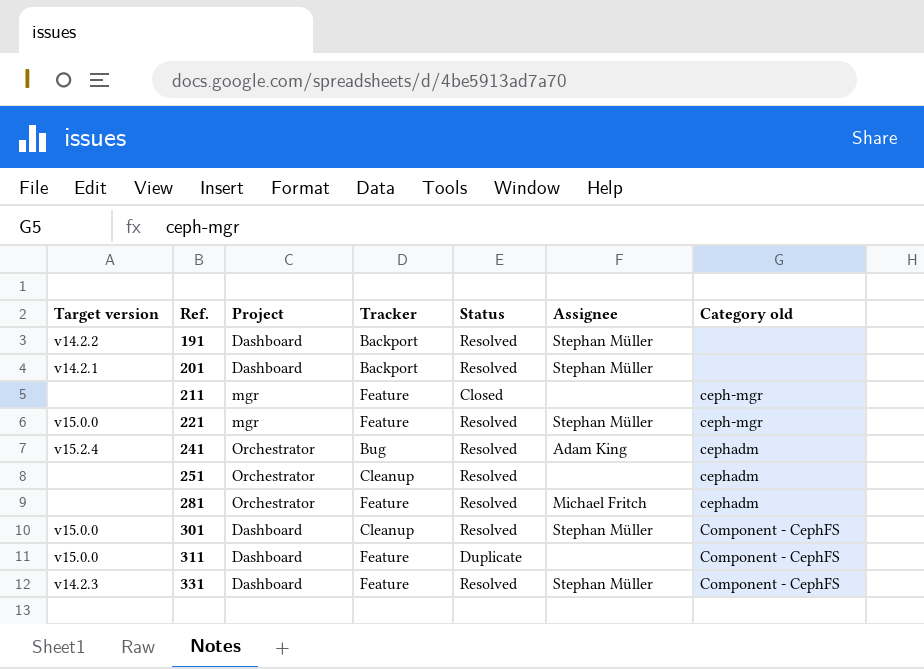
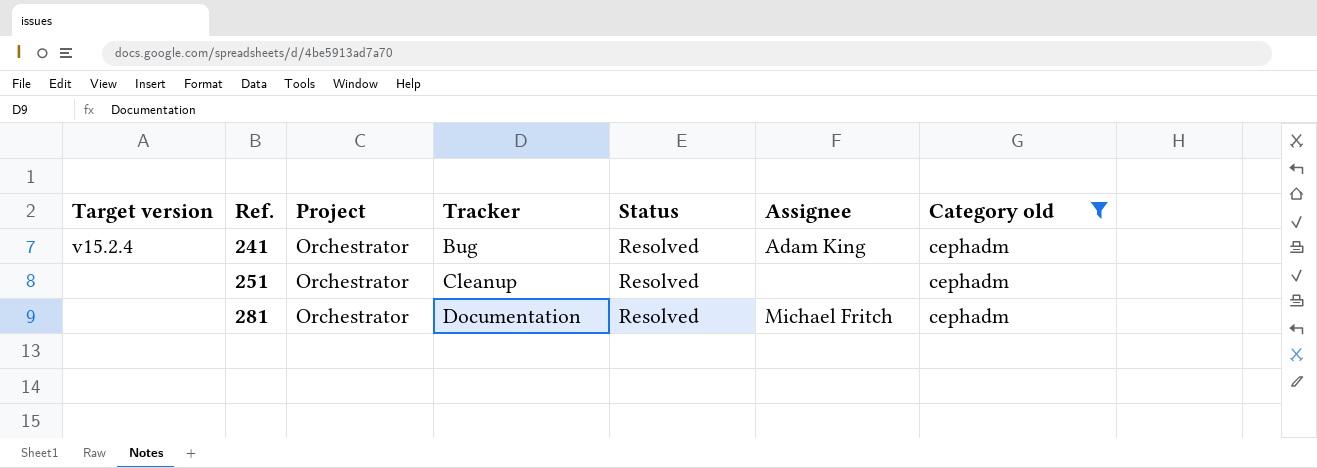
filter: none -> Category old = cephadm
281 | Tracker: Feature -> Documentation

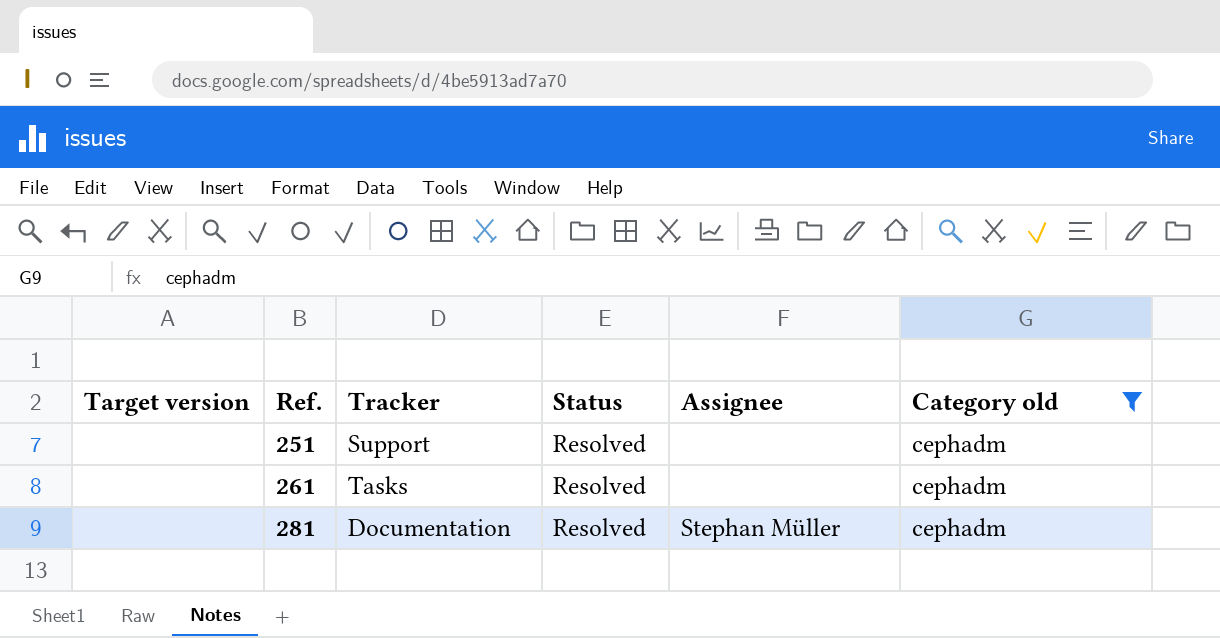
column Project | position: 3 -> none
row 241: v15.2.4 | Orchestrator | Bug | Resolved | Adam King | cephadm -> none
251 | Tracker: Cleanup -> Support
row 261: none -> none | Tasks | Resolved | none | cephadm
281 | Assignee: Michael Fritch -> Stephan Müller

